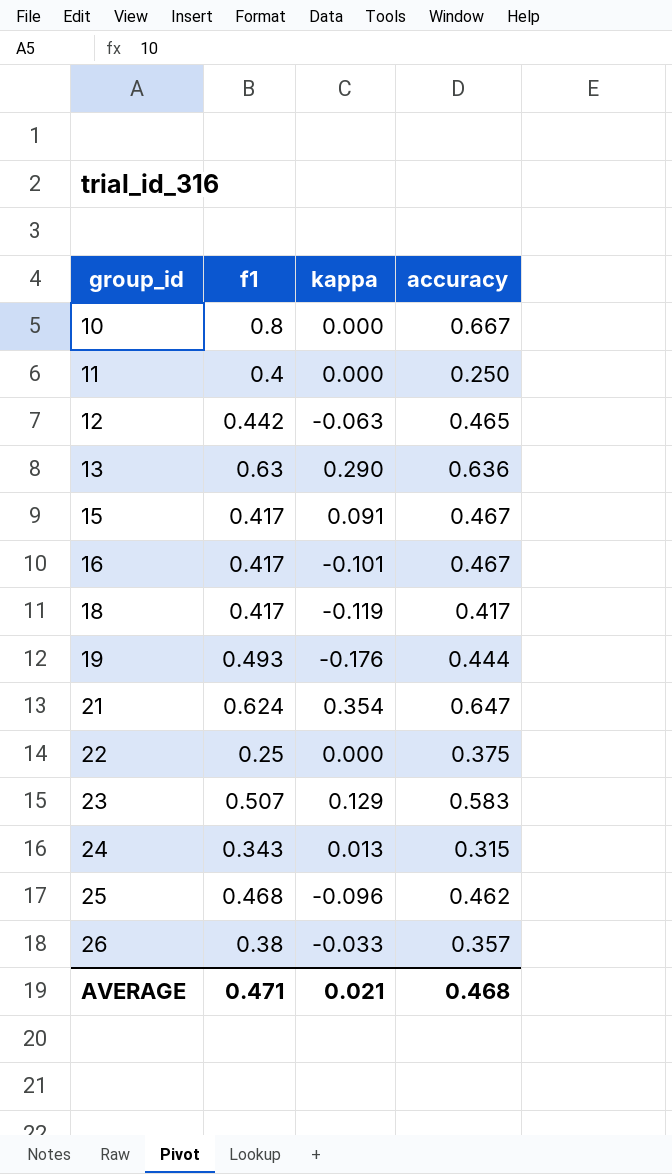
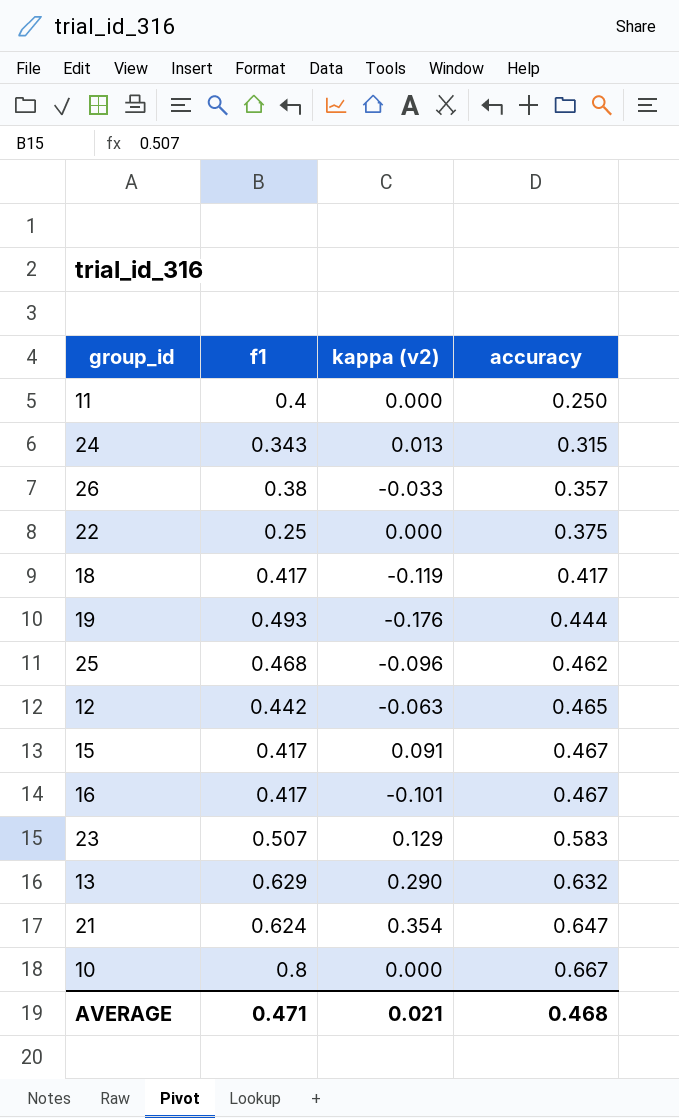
row order: group_id ascending -> accuracy ascending
column name: kappa -> kappa (v2)
13 | f1: 0.63 -> 0.629
13 | accuracy: 0.636 -> 0.632

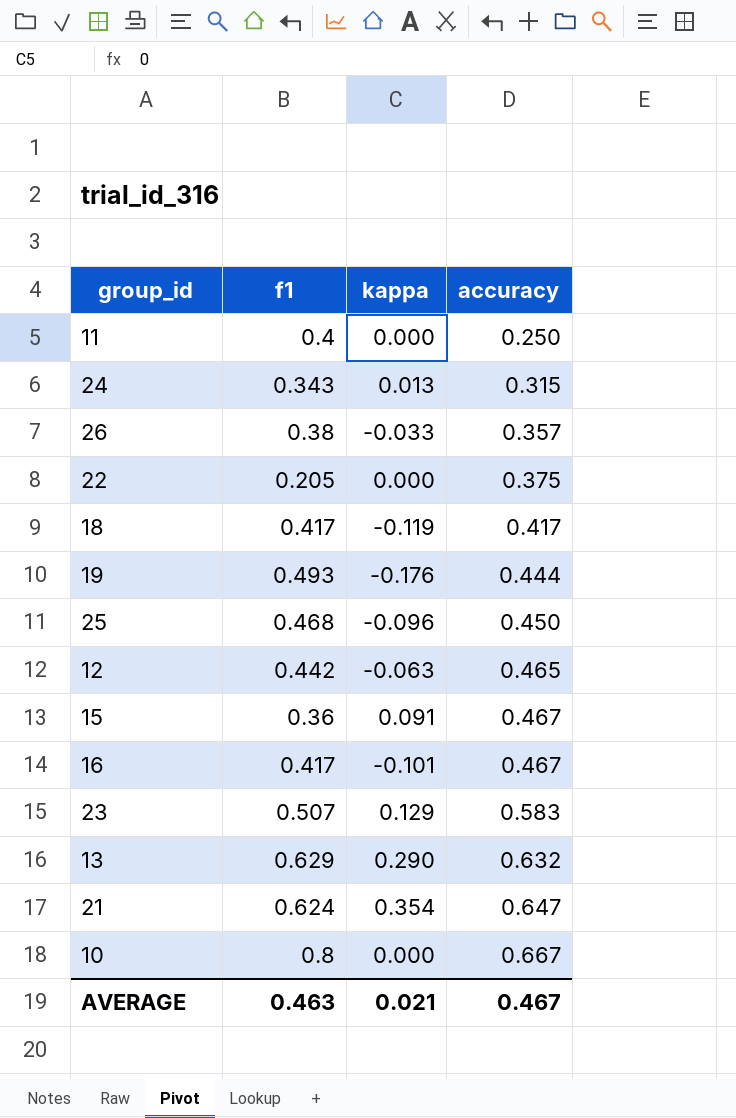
column name: kappa (v2) -> kappa
22 | f1: 0.25 -> 0.205
25 | accuracy: 0.462 -> 0.450
15 | f1: 0.417 -> 0.36
AVERAGE | f1: 0.471 -> 0.463
AVERAGE | accuracy: 0.468 -> 0.467

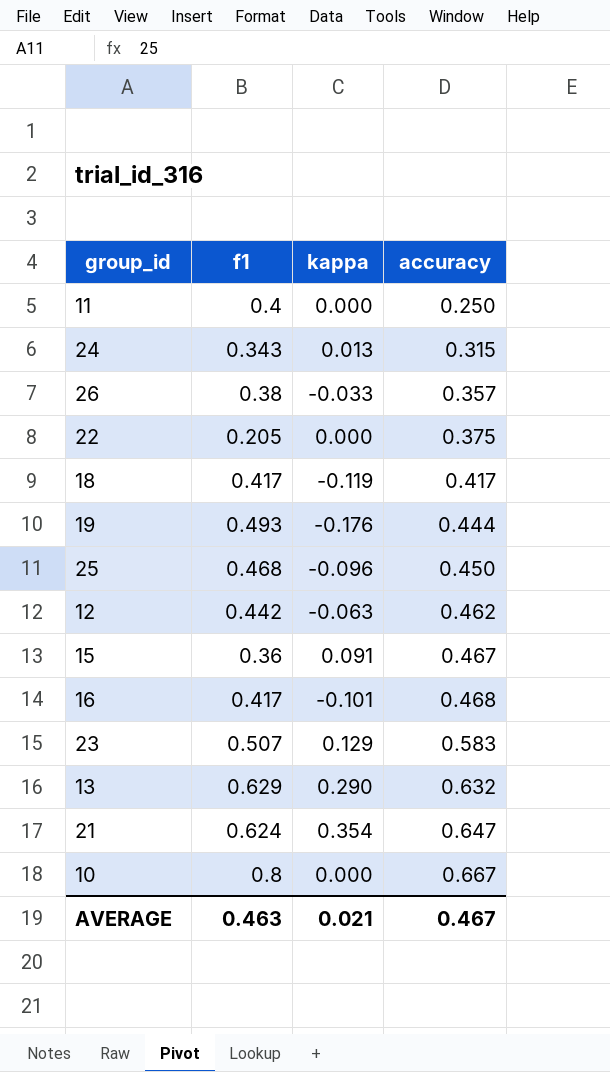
12 | accuracy: 0.465 -> 0.462
16 | accuracy: 0.467 -> 0.468

